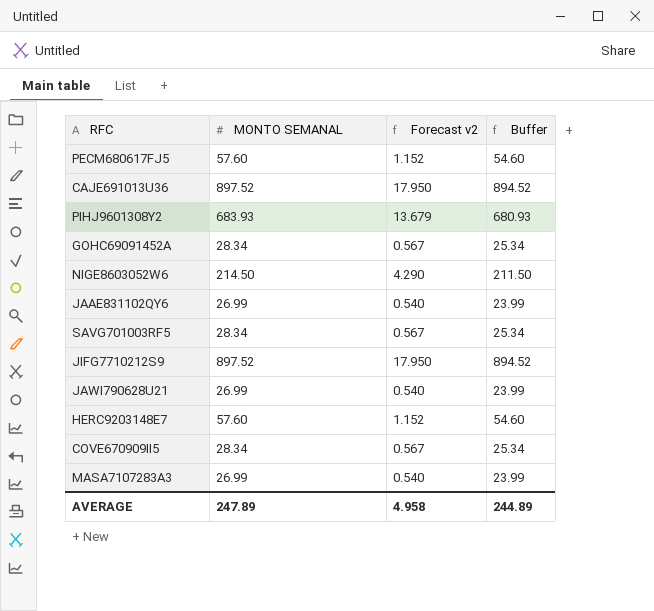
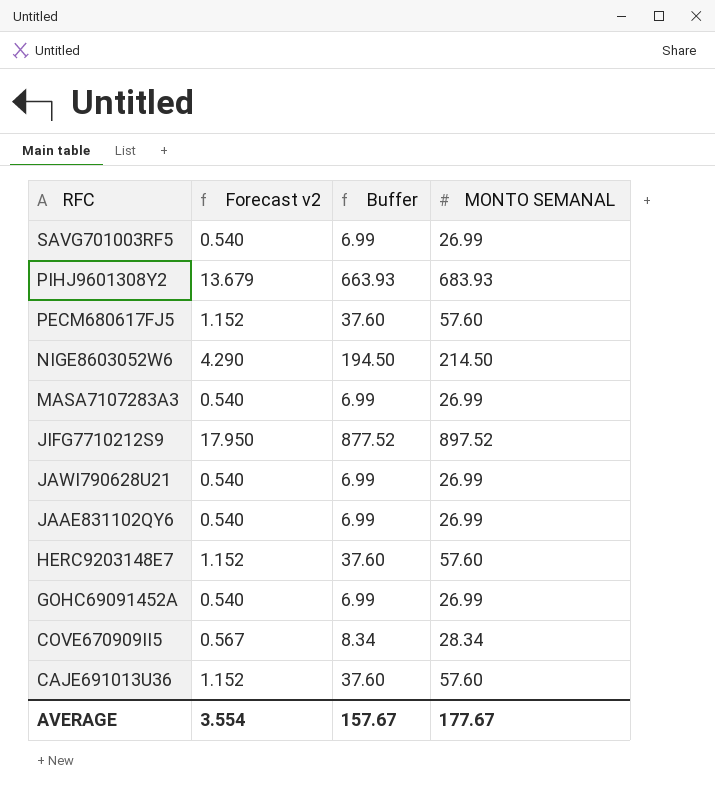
row order: none -> RFC descending
column Buffer | formula: [MONTO SEMANAL] - 3 -> [MONTO SEMANAL] - 20
column MONTO SEMANAL | position: 2 -> 4
SAVG701003RF5 | Forecast v2: 0.567 -> 0.540
SAVG701003RF5 | MONTO SEMANAL: 28.34 -> 26.99
GOHC69091452A | Forecast v2: 0.567 -> 0.540
GOHC69091452A | MONTO SEMANAL: 28.34 -> 26.99
CAJE691013U36 | Forecast v2: 17.950 -> 1.152
CAJE691013U36 | MONTO SEMANAL: 897.52 -> 57.60
AVERAGE | Forecast v2: 4.958 -> 3.554
AVERAGE | Buffer: 244.89 -> 157.67
AVERAGE | MONTO SEMANAL: 247.89 -> 177.67

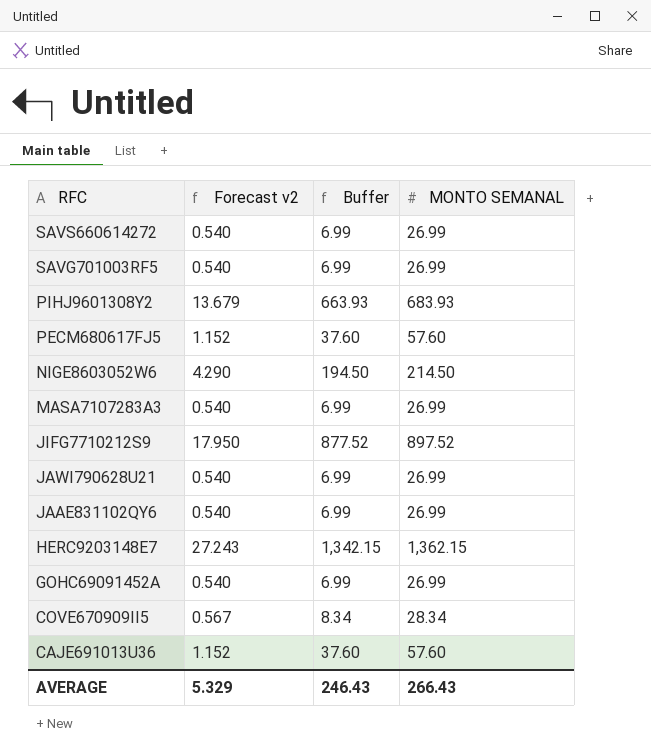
row SAVS660614272: none -> 0.540 | 6.99 | 26.99
HERC9203148E7 | Forecast v2: 1.152 -> 27.243
HERC9203148E7 | Buffer: 37.60 -> 1,342.15
HERC9203148E7 | MONTO SEMANAL: 57.60 -> 1,362.15
AVERAGE | Forecast v2: 3.554 -> 5.329
AVERAGE | Buffer: 157.67 -> 246.43
AVERAGE | MONTO SEMANAL: 177.67 -> 266.43

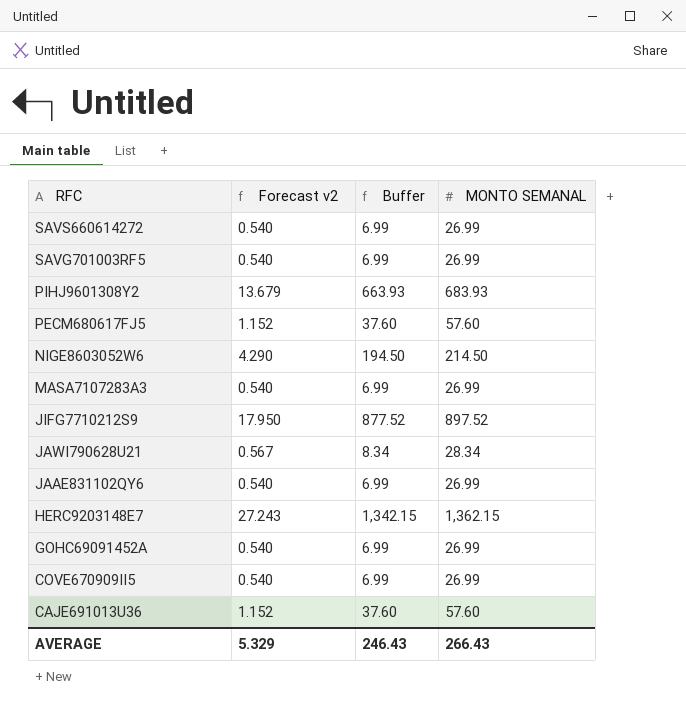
JAWI790628U21 | Forecast v2: 0.540 -> 0.567
JAWI790628U21 | Buffer: 6.99 -> 8.34
JAWI790628U21 | MONTO SEMANAL: 26.99 -> 28.34
COVE670909II5 | Forecast v2: 0.567 -> 0.540
COVE670909II5 | Buffer: 8.34 -> 6.99
COVE670909II5 | MONTO SEMANAL: 28.34 -> 26.99

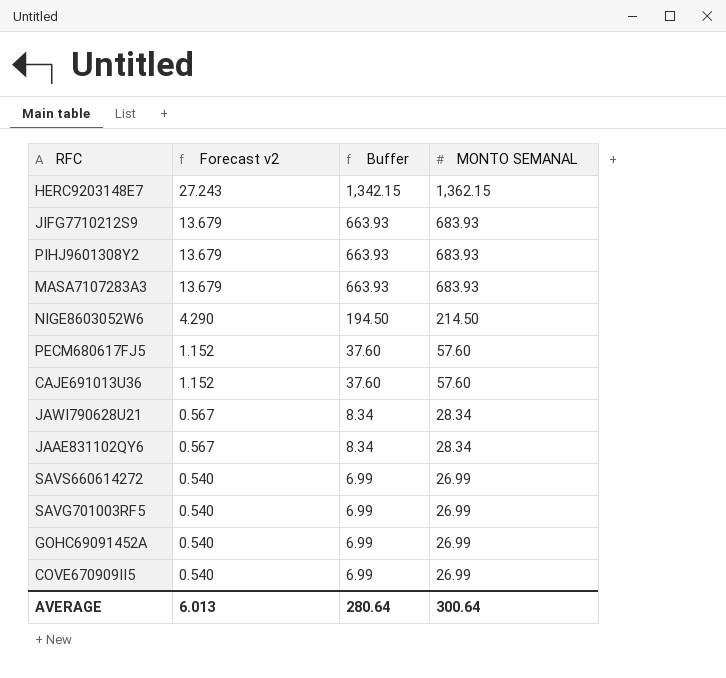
row order: RFC descending -> Forecast v2 descending
JIFG7710212S9 | Forecast v2: 17.950 -> 13.679
JIFG7710212S9 | Buffer: 877.52 -> 663.93
JIFG7710212S9 | MONTO SEMANAL: 897.52 -> 683.93
MASA7107283A3 | Forecast v2: 0.540 -> 13.679
MASA7107283A3 | Buffer: 6.99 -> 663.93
MASA7107283A3 | MONTO SEMANAL: 26.99 -> 683.93
JAAE831102QY6 | Forecast v2: 0.540 -> 0.567
JAAE831102QY6 | Buffer: 6.99 -> 8.34
JAAE831102QY6 | MONTO SEMANAL: 26.99 -> 28.34
AVERAGE | Forecast v2: 5.329 -> 6.013
AVERAGE | Buffer: 246.43 -> 280.64
AVERAGE | MONTO SEMANAL: 266.43 -> 300.64

